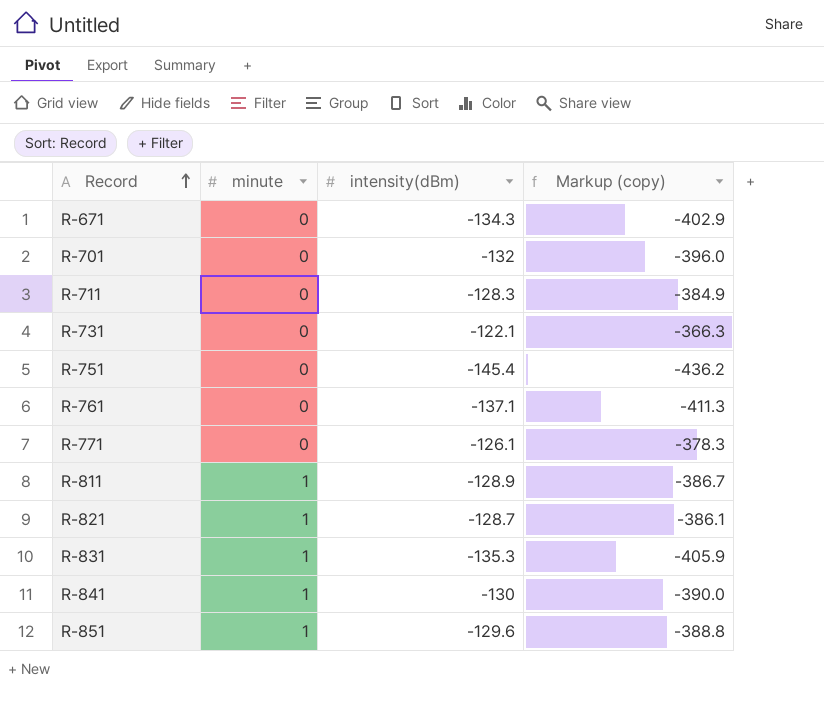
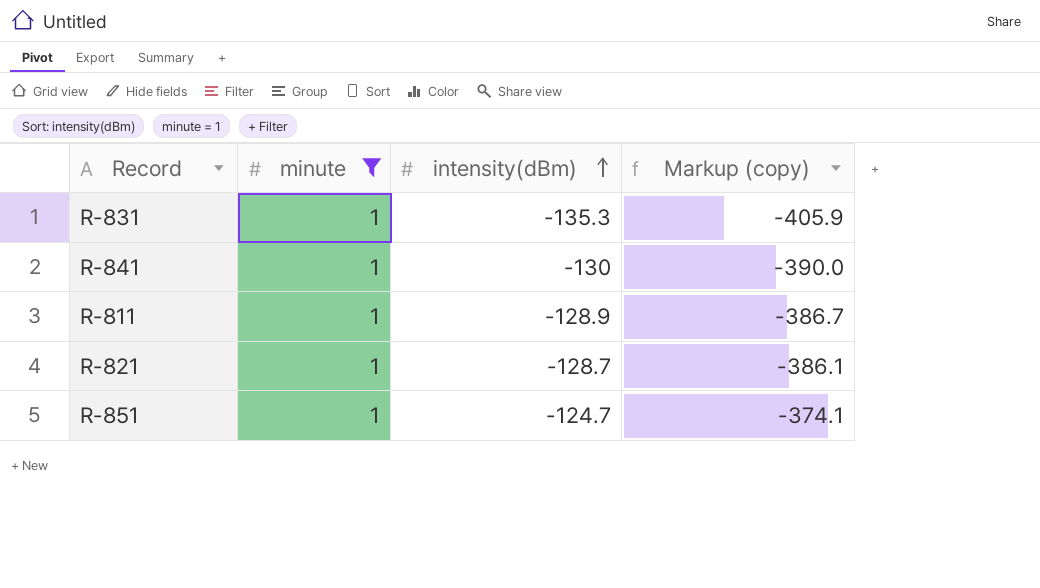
filter: none -> minute = 1
row order: Record ascending -> intensity(dBm) ascending
R-851 | intensity(dBm): -129.6 -> -124.7
R-851 | Markup (copy): -388.8 -> -374.1

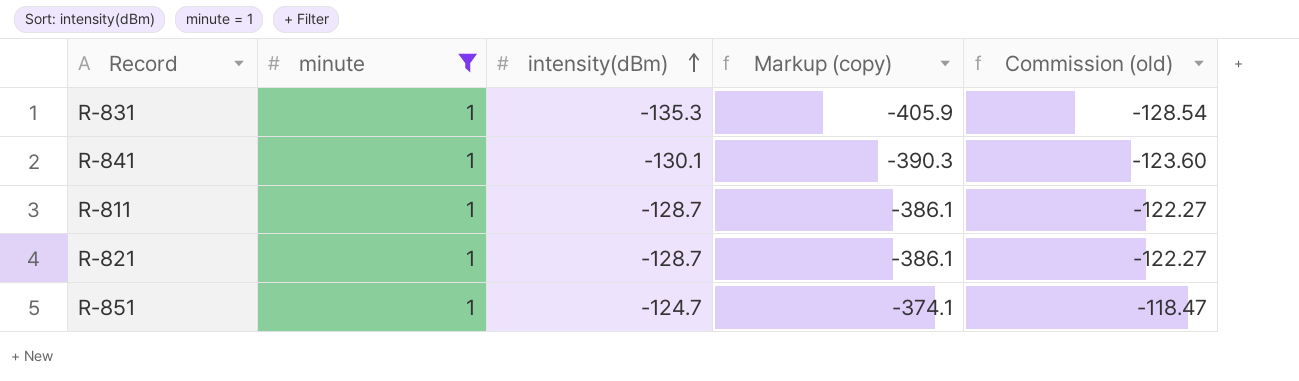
column Commission (old) | formula: none -> [intensity(dBm)] * 0.95
R-841 | intensity(dBm): -130 -> -130.1
R-841 | Markup (copy): -390.0 -> -390.3
R-811 | intensity(dBm): -128.9 -> -128.7
R-811 | Markup (copy): -386.7 -> -386.1

